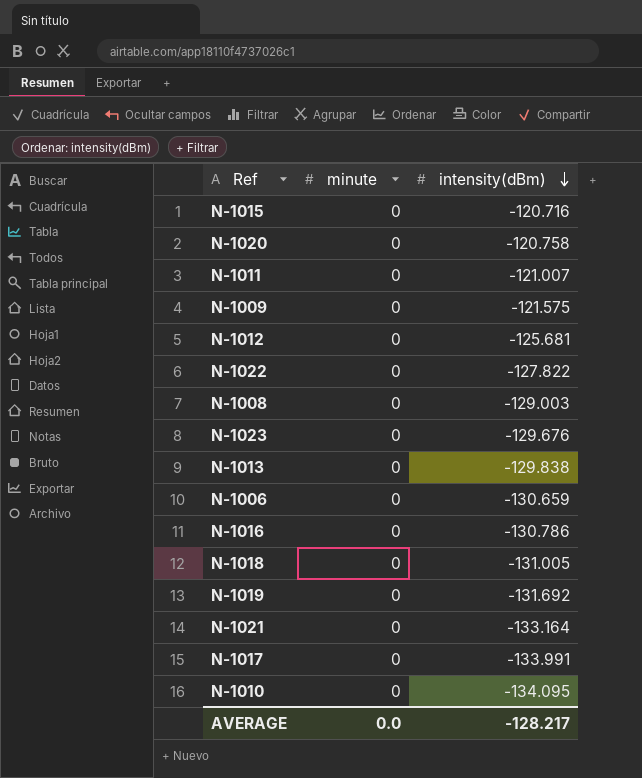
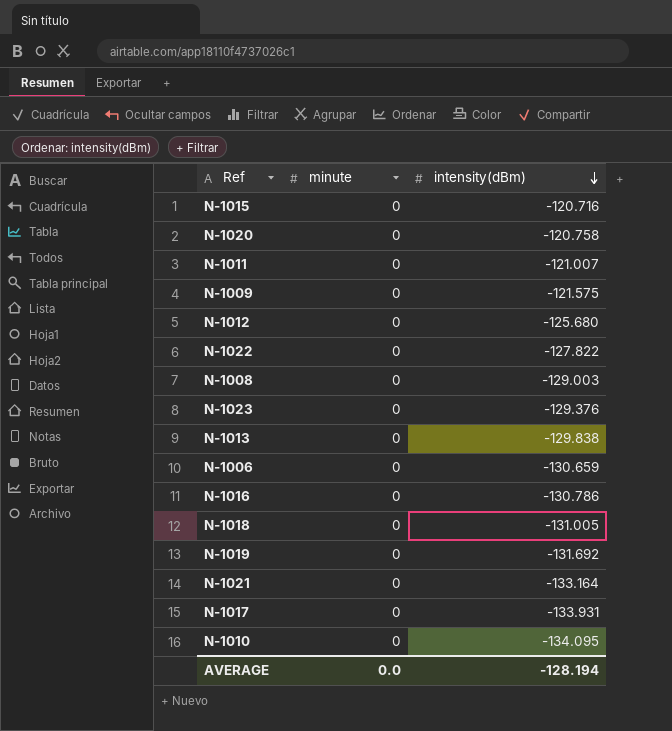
N-1012 | intensity(dBm): -125.681 -> -125.680
N-1023 | intensity(dBm): -129.676 -> -129.376
N-1017 | intensity(dBm): -133.991 -> -133.931
AVERAGE | intensity(dBm): -128.217 -> -128.194

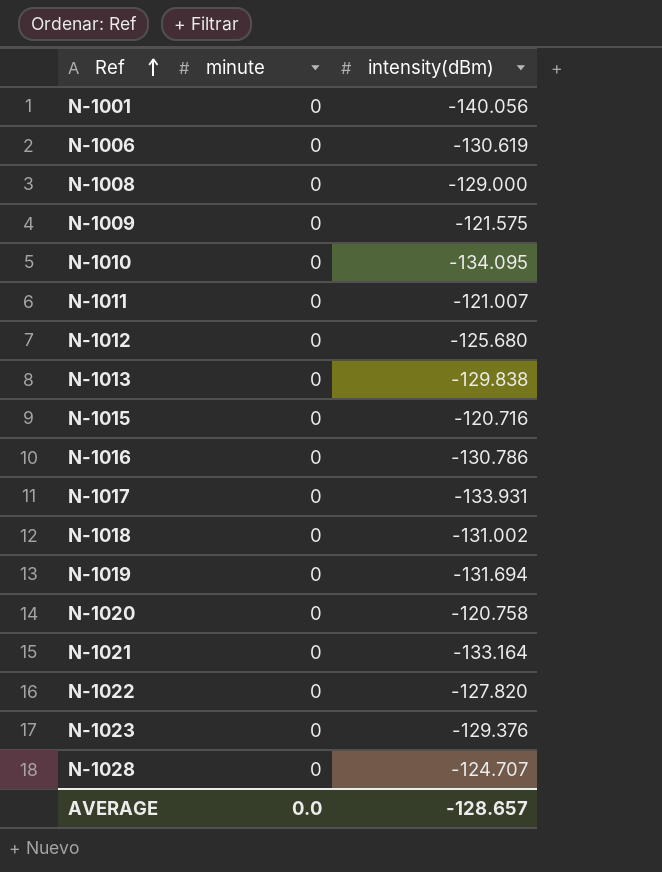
row order: intensity(dBm) descending -> Ref ascending
row N-1001: none -> 0 | -140.056
N-1006 | intensity(dBm): -130.659 -> -130.619
N-1008 | intensity(dBm): -129.003 -> -129.000
N-1018 | intensity(dBm): -131.005 -> -131.002
N-1019 | intensity(dBm): -131.692 -> -131.694
N-1022 | intensity(dBm): -127.822 -> -127.820
row N-1028: none -> 0 | -124.707
AVERAGE | intensity(dBm): -128.194 -> -128.657

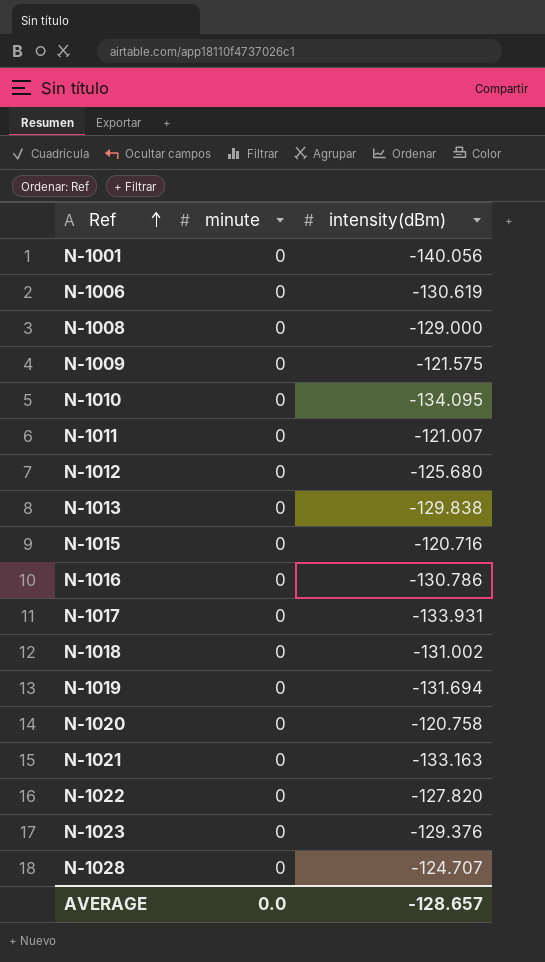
N-1021 | intensity(dBm): -133.164 -> -133.163

